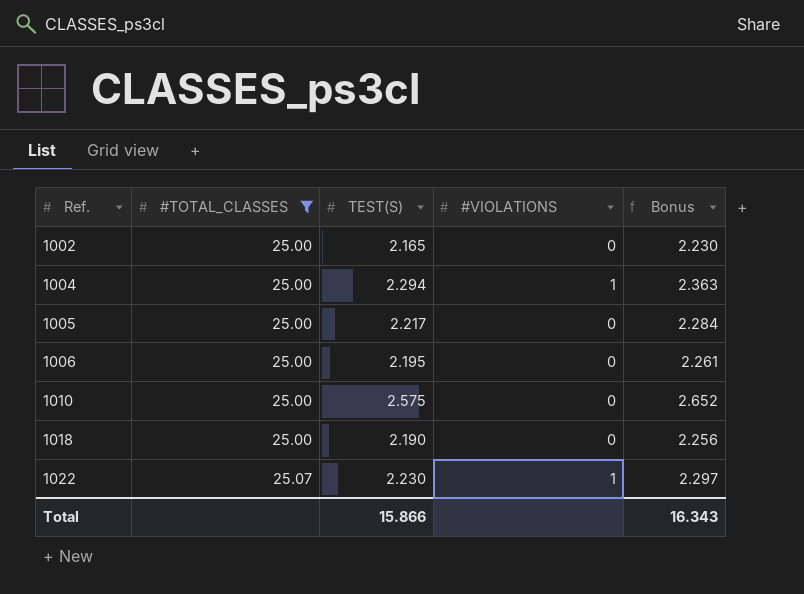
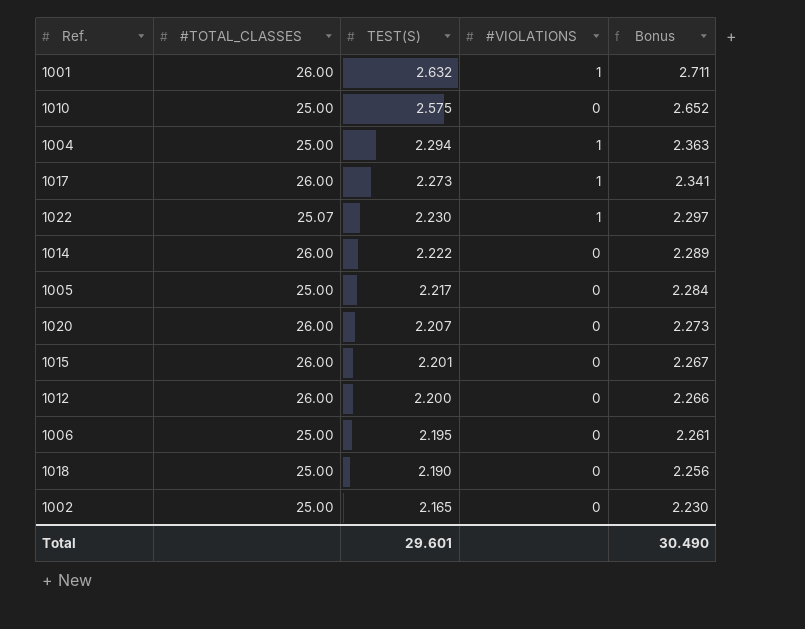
filter: #TOTAL_CLASSES != 26.00 -> none
row order: Ref. ascending -> TEST(S) descending
Total | TEST(S): 15.866 -> 29.601
Total | Bonus: 16.343 -> 30.490

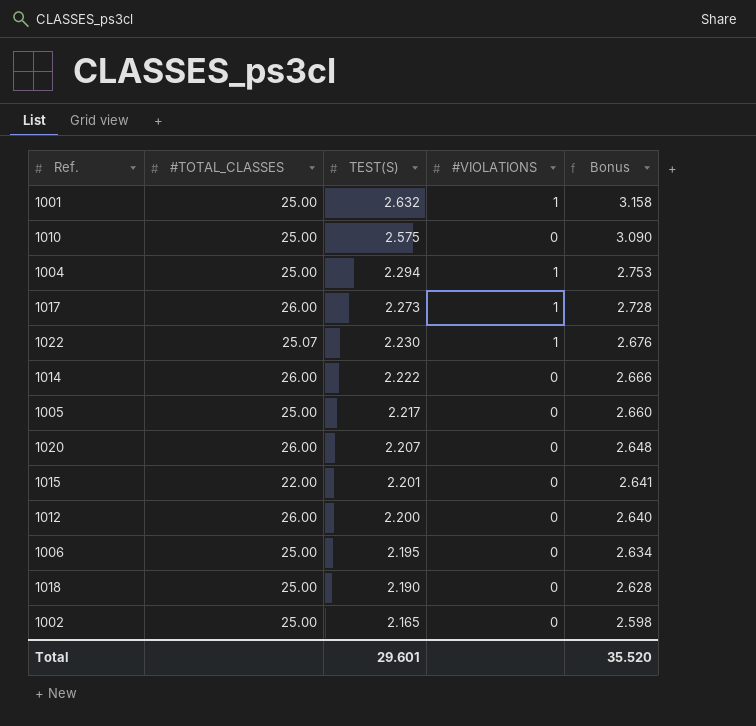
column Bonus | formula: [TEST(S)] * 1.03 -> [TEST(S)] * 1.2
1001 | #TOTAL_CLASSES: 26.00 -> 25.00
1015 | #TOTAL_CLASSES: 26.00 -> 22.00
Total | Bonus: 30.490 -> 35.520

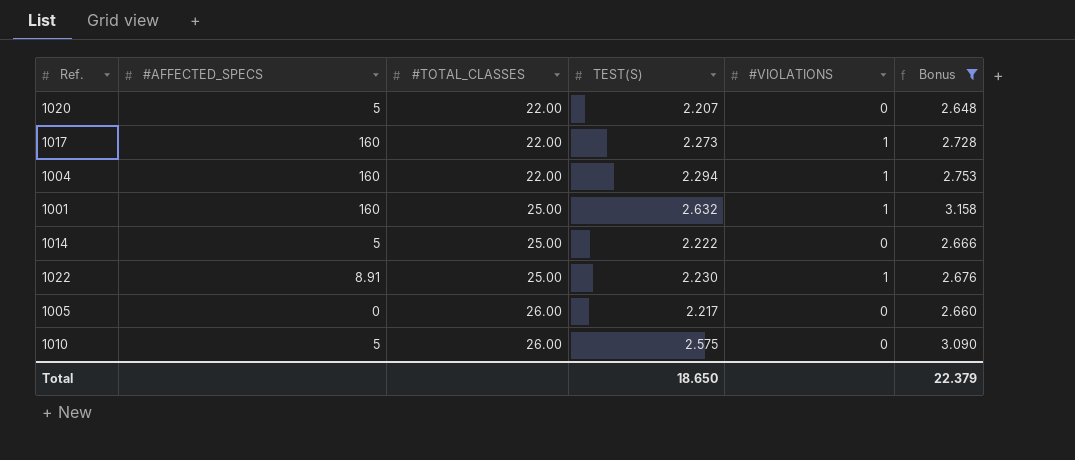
filter: none -> Bonus >= 2.648
row order: TEST(S) descending -> #TOTAL_CLASSES ascending
column #AFFECTED_SPECS | position: none -> 2
1020 | #TOTAL_CLASSES: 26.00 -> 22.00
1017 | #TOTAL_CLASSES: 26.00 -> 22.00
1004 | #TOTAL_CLASSES: 25.00 -> 22.00
1014 | #TOTAL_CLASSES: 26.00 -> 25.00
1022 | #TOTAL_CLASSES: 25.07 -> 25.00
1005 | #TOTAL_CLASSES: 25.00 -> 26.00
1010 | #TOTAL_CLASSES: 25.00 -> 26.00
Total | TEST(S): 29.601 -> 18.650
Total | Bonus: 35.520 -> 22.379

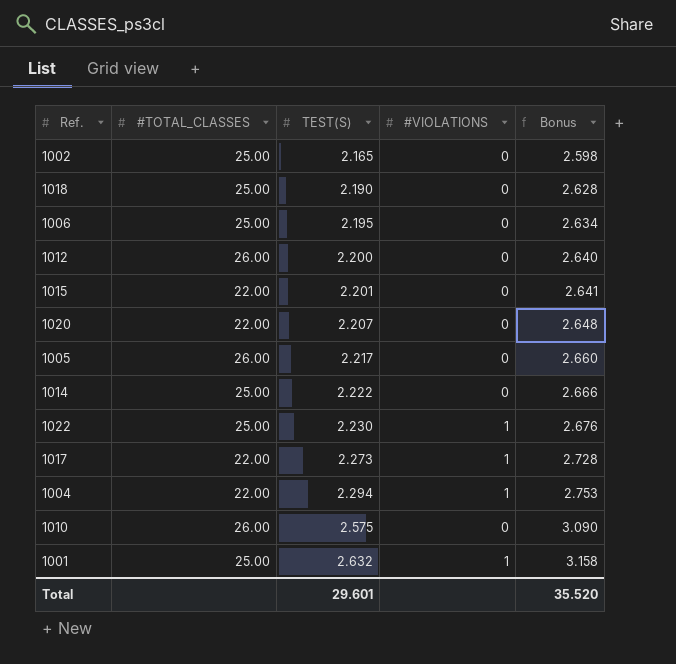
filter: Bonus >= 2.648 -> none
row order: #TOTAL_CLASSES ascending -> TEST(S) ascending
column #AFFECTED_SPECS | position: 2 -> none
Total | TEST(S): 18.650 -> 29.601
Total | Bonus: 22.379 -> 35.520

